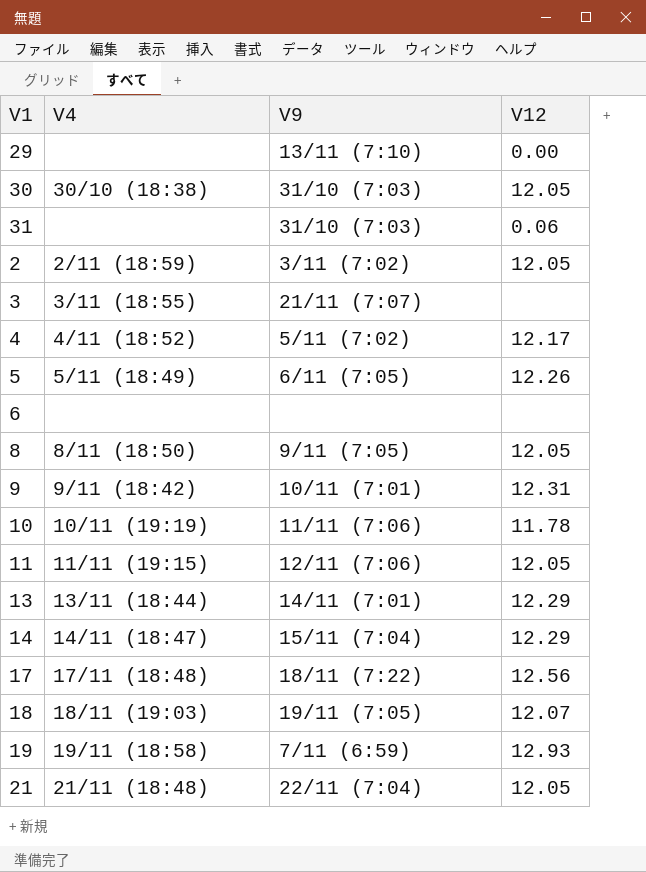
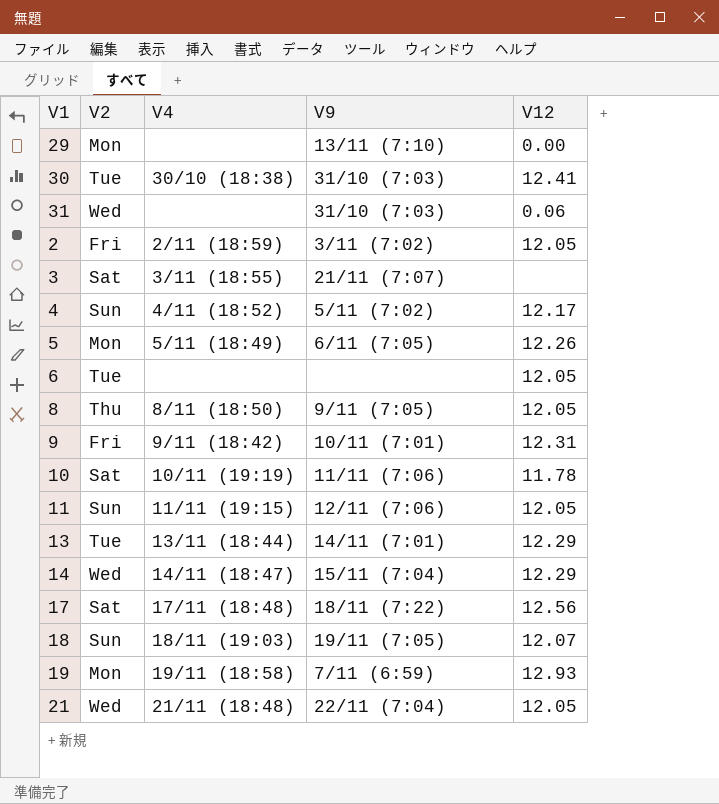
column V2 | position: none -> 2
30 | V12: 12.05 -> 12.41
6 | V12: none -> 12.05

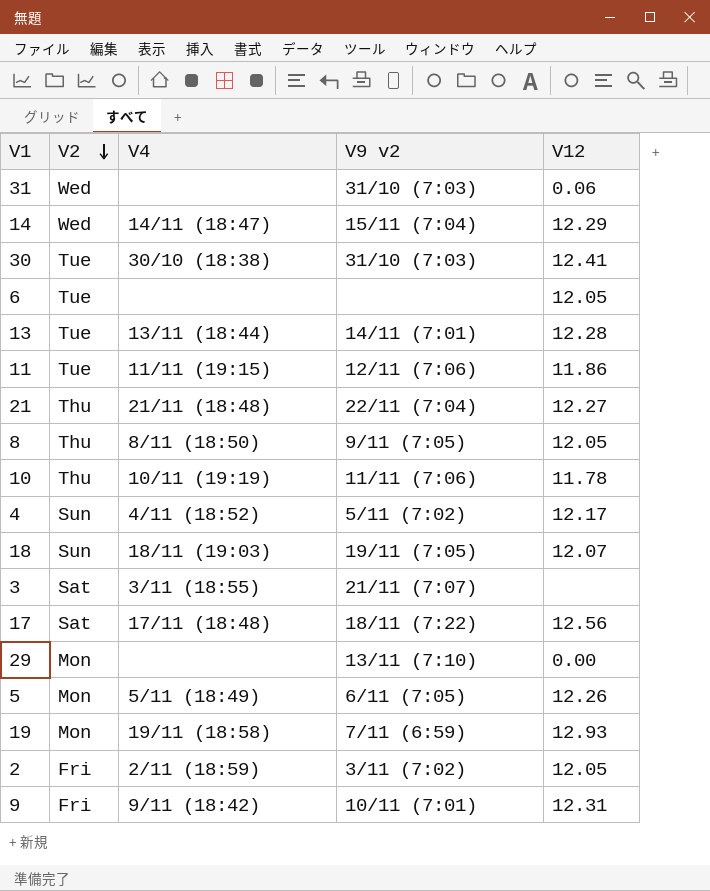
row order: none -> V2 descending
column name: V9 -> V9 v2
13 | V12: 12.29 -> 12.28
11 | V2: Sun -> Tue
11 | V12: 12.05 -> 11.86
21 | V2: Wed -> Thu
21 | V12: 12.05 -> 12.27
10 | V2: Sat -> Thu

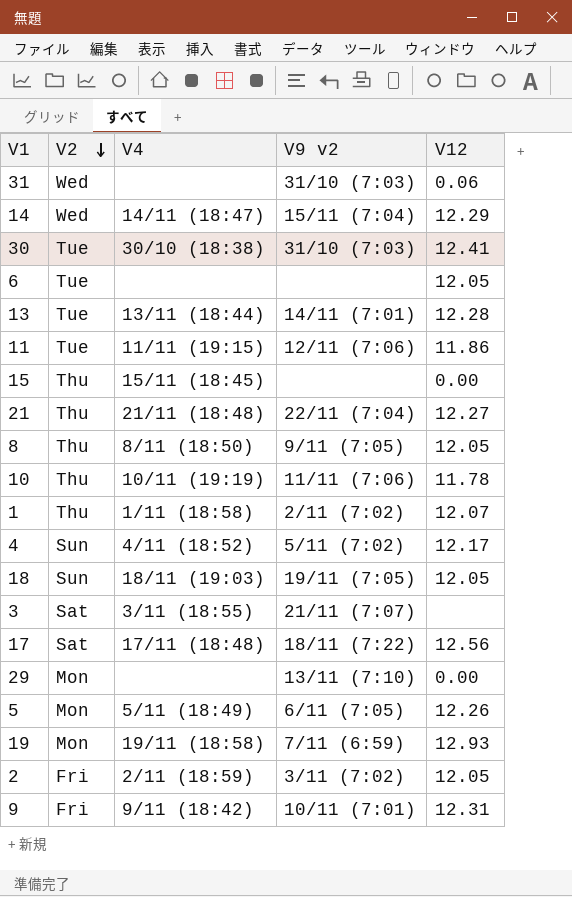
row 15: none -> Thu | 15/11 (18:45) | none | 0.00
row 1: none -> Thu | 1/11 (18:58) | 2/11 (7:02) | 12.07
18 | V12: 12.07 -> 12.05

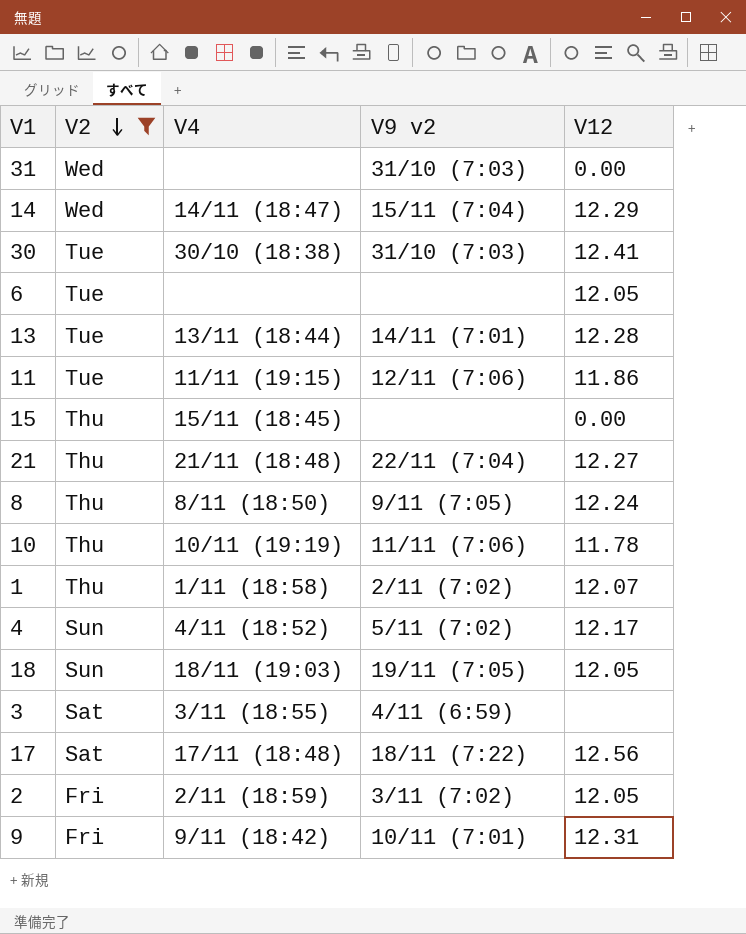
filter: none -> V2 != Mon
31 | V12: 0.06 -> 0.00
8 | V12: 12.05 -> 12.24
3 | V9 v2: 21/11 (7:07) -> 4/11 (6:59)

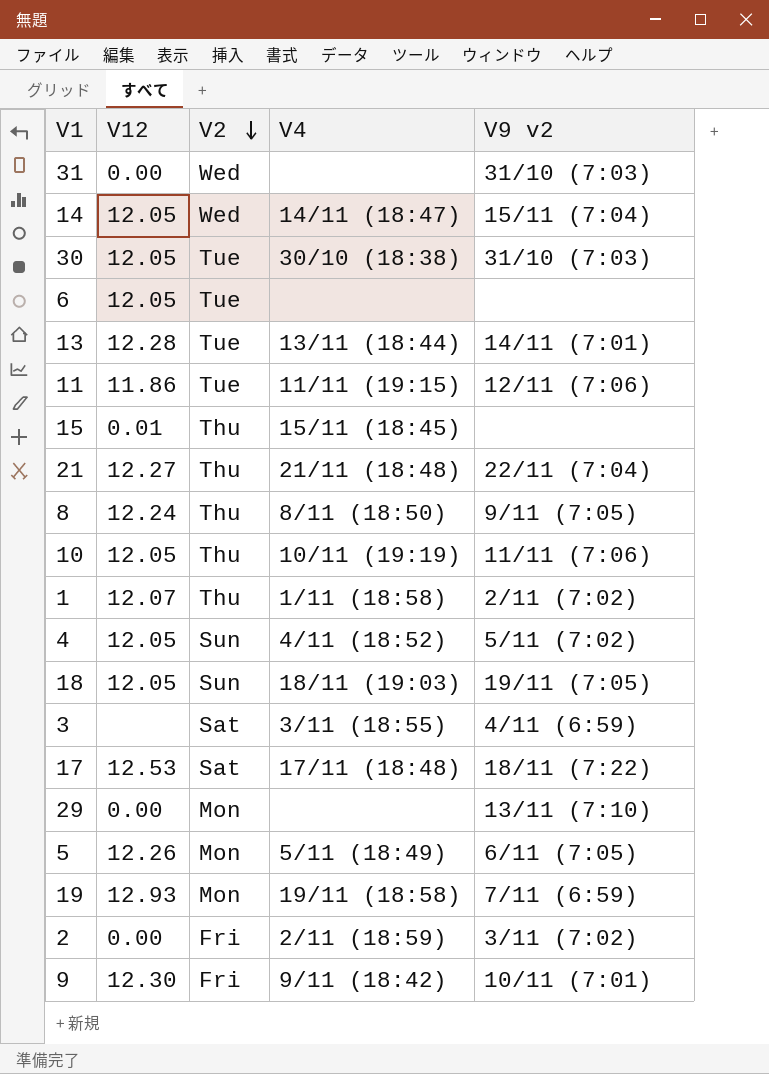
filter: V2 != Mon -> none
column V12 | position: 5 -> 2
14 | V12: 12.29 -> 12.05
30 | V12: 12.41 -> 12.05
15 | V12: 0.00 -> 0.01
10 | V12: 11.78 -> 12.05
4 | V12: 12.17 -> 12.05
17 | V12: 12.56 -> 12.53
2 | V12: 12.05 -> 0.00
9 | V12: 12.31 -> 12.30

